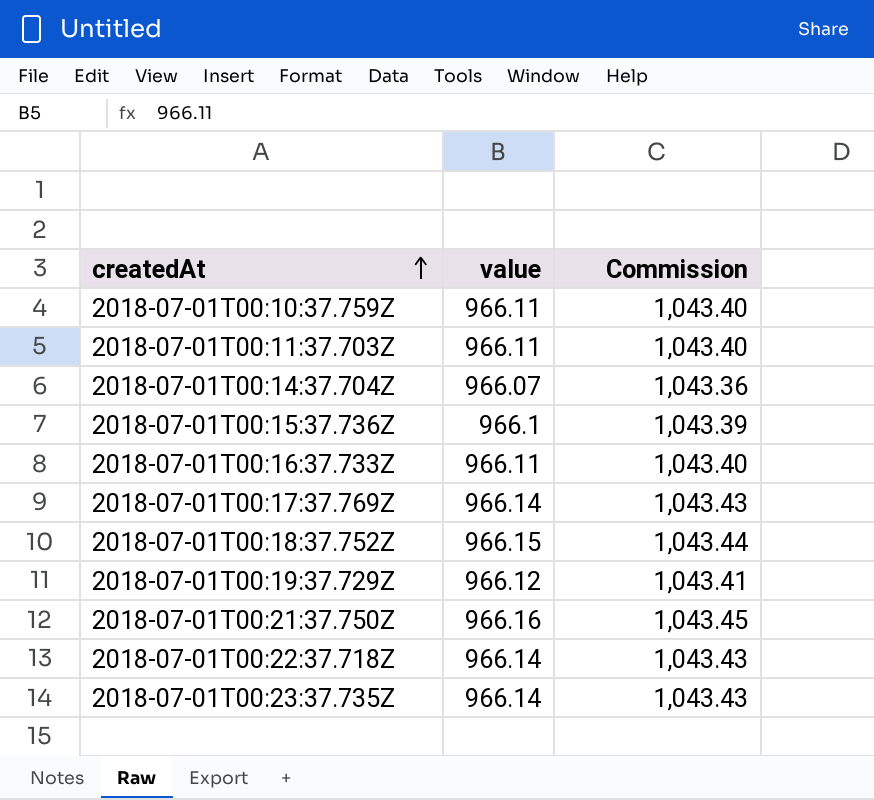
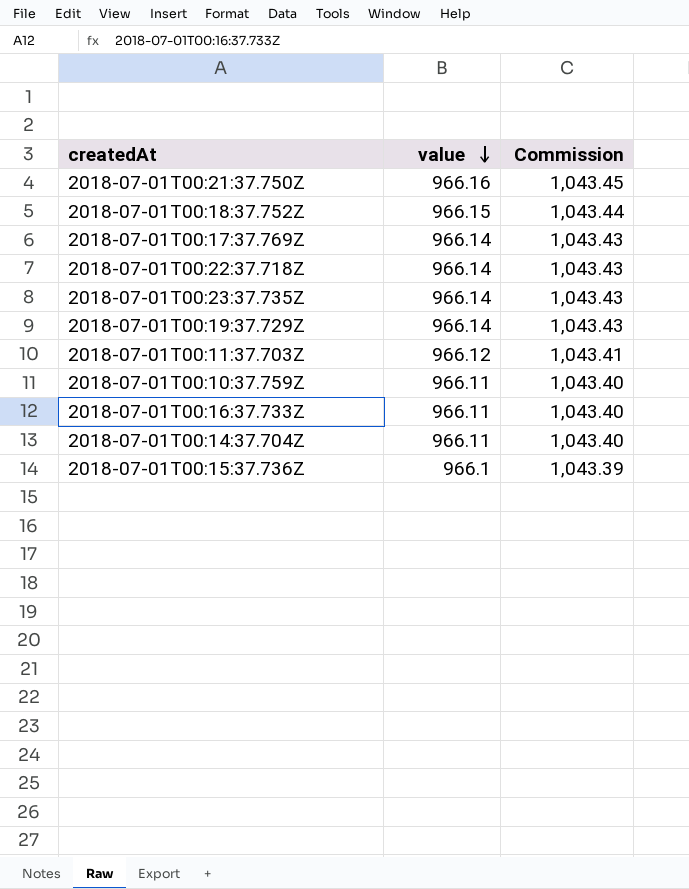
row order: createdAt ascending -> value descending
2018-07-01T00:19:37.729Z | value: 966.12 -> 966.14
2018-07-01T00:19:37.729Z | Commission: 1,043.41 -> 1,043.43
2018-07-01T00:11:37.703Z | value: 966.11 -> 966.12
2018-07-01T00:11:37.703Z | Commission: 1,043.40 -> 1,043.41
2018-07-01T00:14:37.704Z | value: 966.07 -> 966.11
2018-07-01T00:14:37.704Z | Commission: 1,043.36 -> 1,043.40

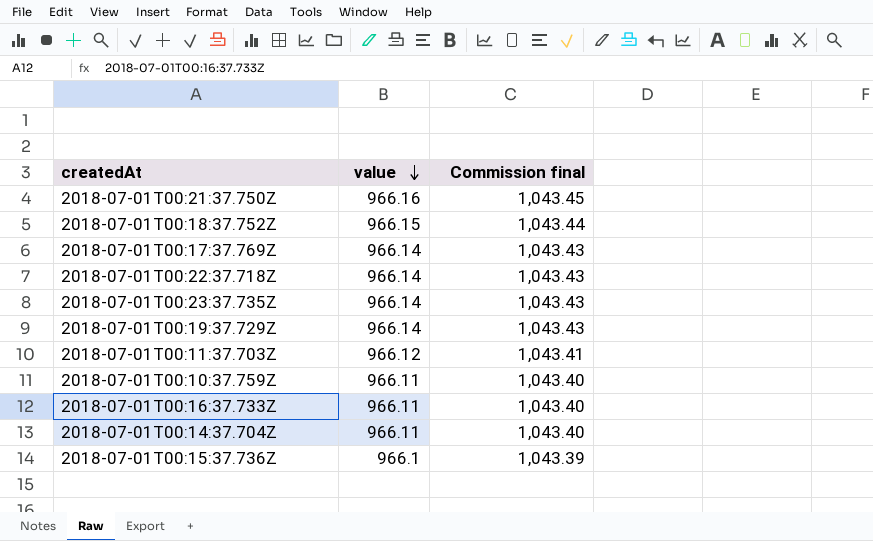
column name: Commission -> Commission final

